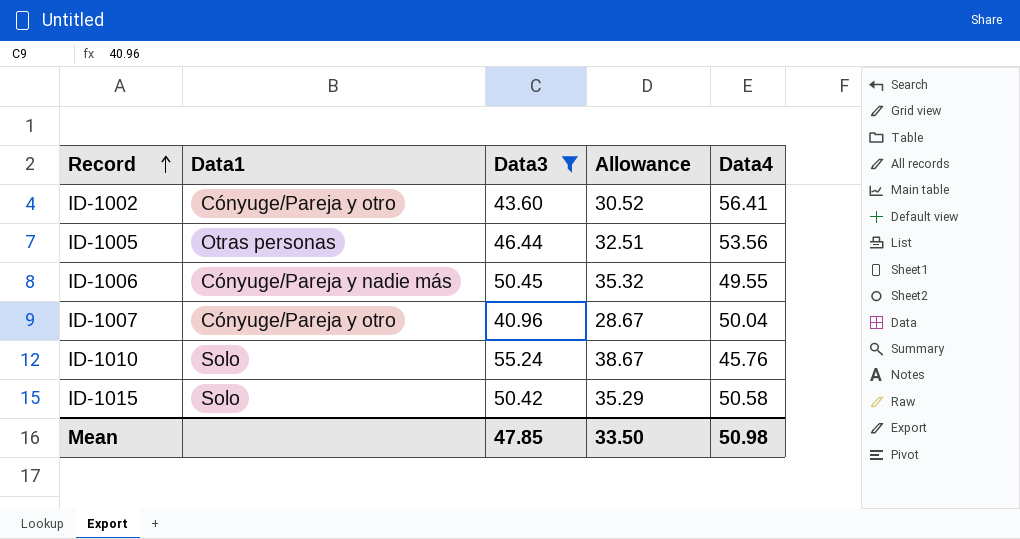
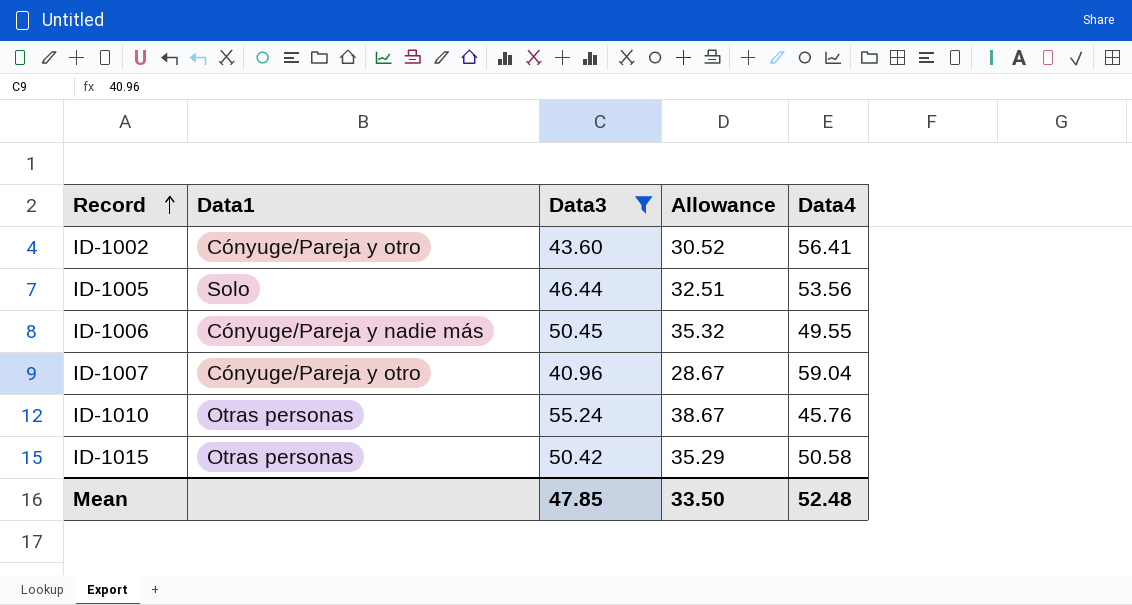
ID-1005 | Data1: Otras personas -> Solo
ID-1007 | Data4: 50.04 -> 59.04
ID-1010 | Data1: Solo -> Otras personas
ID-1015 | Data1: Solo -> Otras personas
Mean | Data4: 50.98 -> 52.48

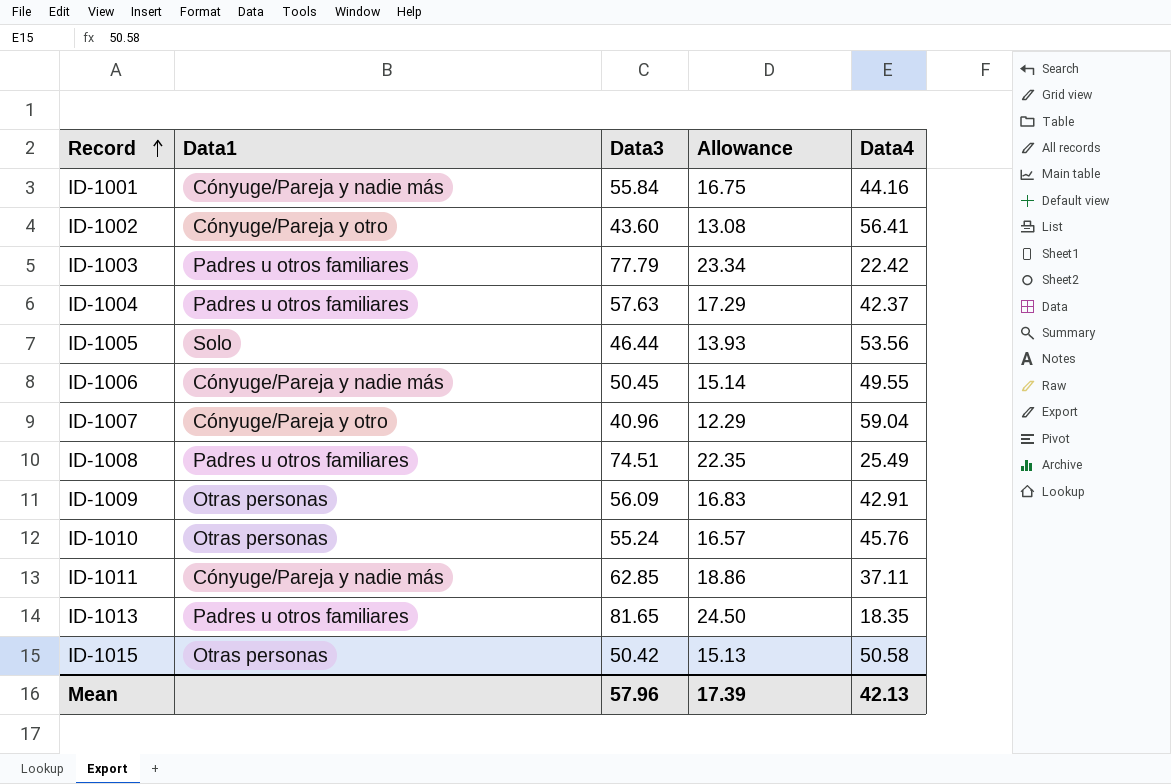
filter: Data3 <= 55.24 -> none
column Allowance | formula: [Data3] * 0.7 -> [Data3] * 0.3
Mean | Data3: 47.85 -> 57.96
Mean | Allowance: 33.50 -> 17.39
Mean | Data4: 52.48 -> 42.13

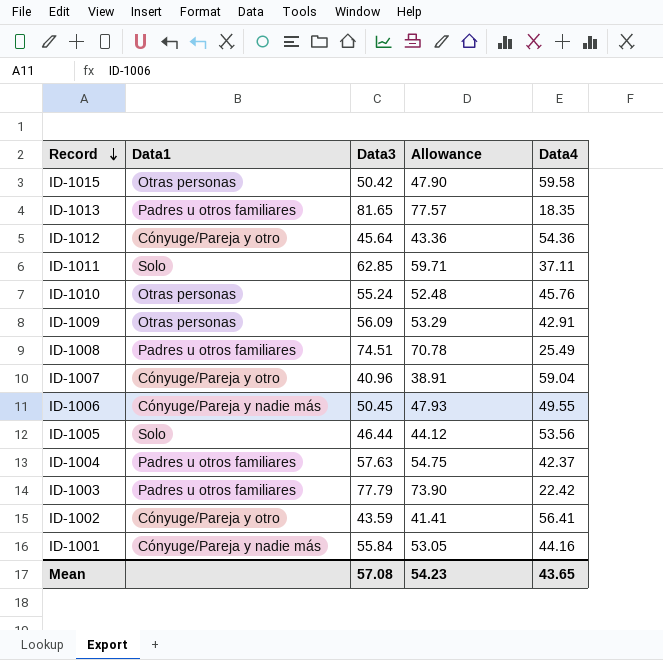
row order: Record ascending -> Record descending
column Allowance | formula: [Data3] * 0.3 -> [Data3] * 0.95
ID-1015 | Data4: 50.58 -> 59.58
row ID-1012: none -> Cónyuge/Pareja y otro | 45.64 | 43.36 | 54.36
ID-1011 | Data1: Cónyuge/Pareja y nadie más -> Solo
ID-1002 | Data3: 43.60 -> 43.59
Mean | Data3: 57.96 -> 57.08
Mean | Allowance: 17.39 -> 54.23
Mean | Data4: 42.13 -> 43.65

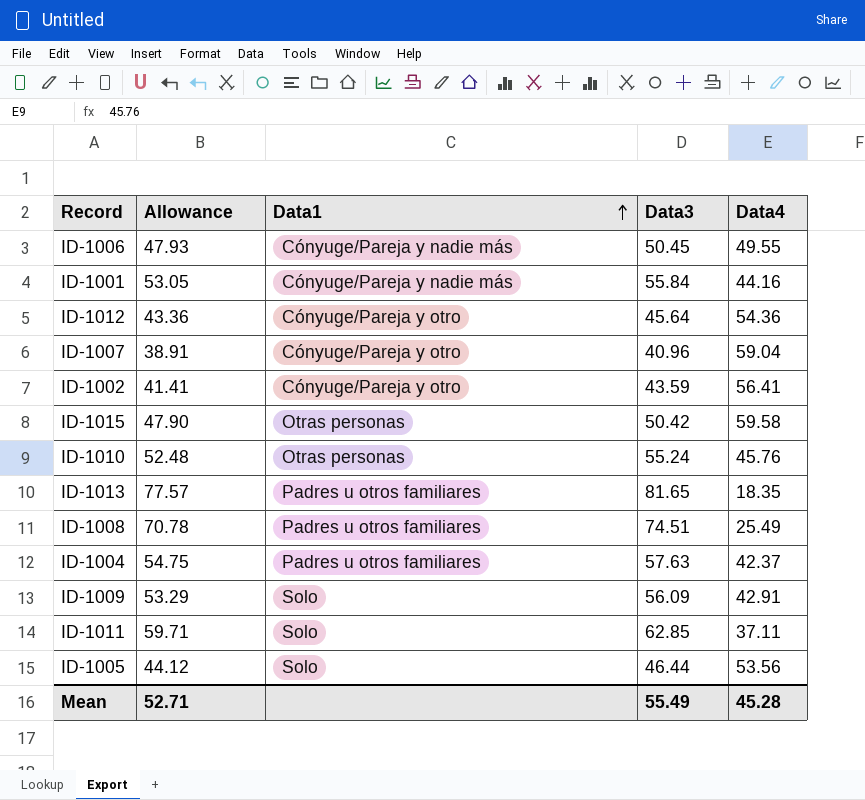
row order: Record descending -> Data1 ascending
column Allowance | position: 4 -> 2
row ID-1003: Padres u otros familiares | 77.79 | 73.90 | 22.42 -> none
ID-1009 | Data1: Otras personas -> Solo
Mean | Allowance: 54.23 -> 52.71
Mean | Data3: 57.08 -> 55.49
Mean | Data4: 43.65 -> 45.28

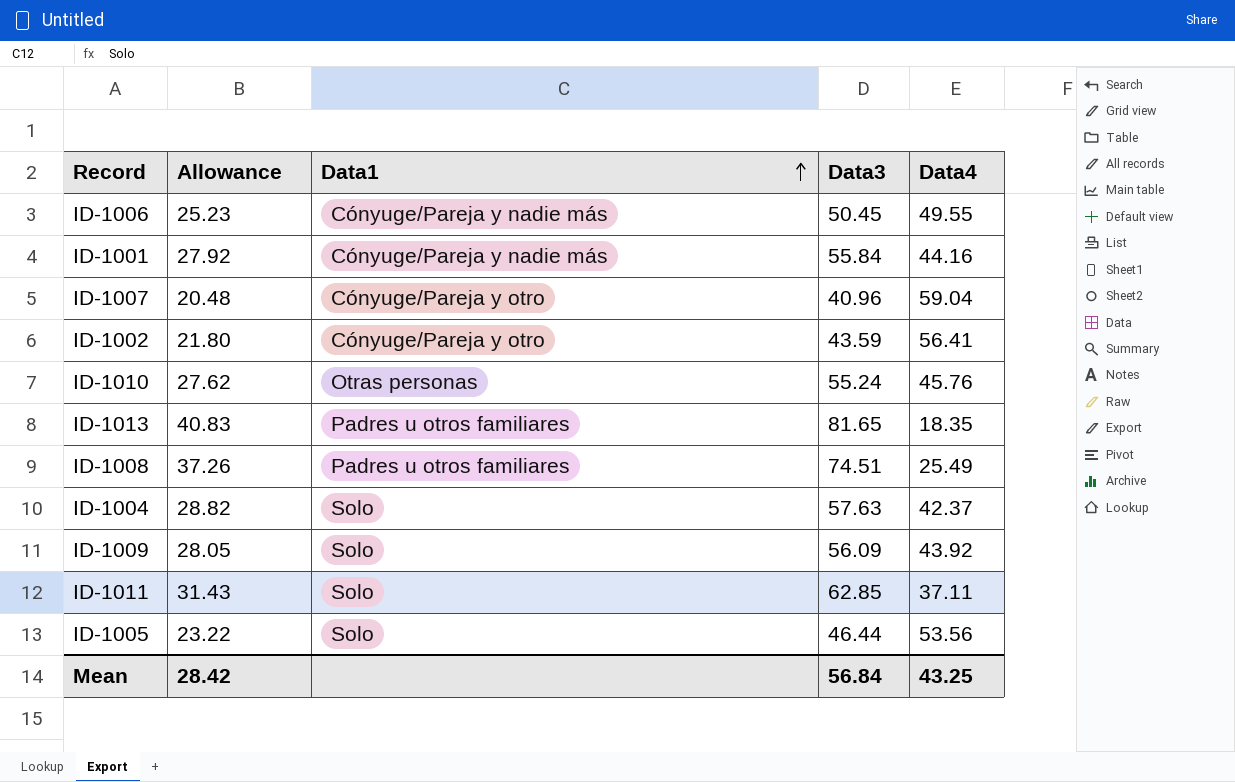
column Allowance | formula: [Data3] * 0.95 -> [Data3] * 0.5
row ID-1012: 43.36 | Cónyuge/Pareja y otro | 45.64 | 54.36 -> none
row ID-1015: 47.90 | Otras personas | 50.42 | 59.58 -> none
ID-1004 | Data1: Padres u otros familiares -> Solo
ID-1009 | Data4: 42.91 -> 43.92
Mean | Allowance: 52.71 -> 28.42
Mean | Data3: 55.49 -> 56.84
Mean | Data4: 45.28 -> 43.25

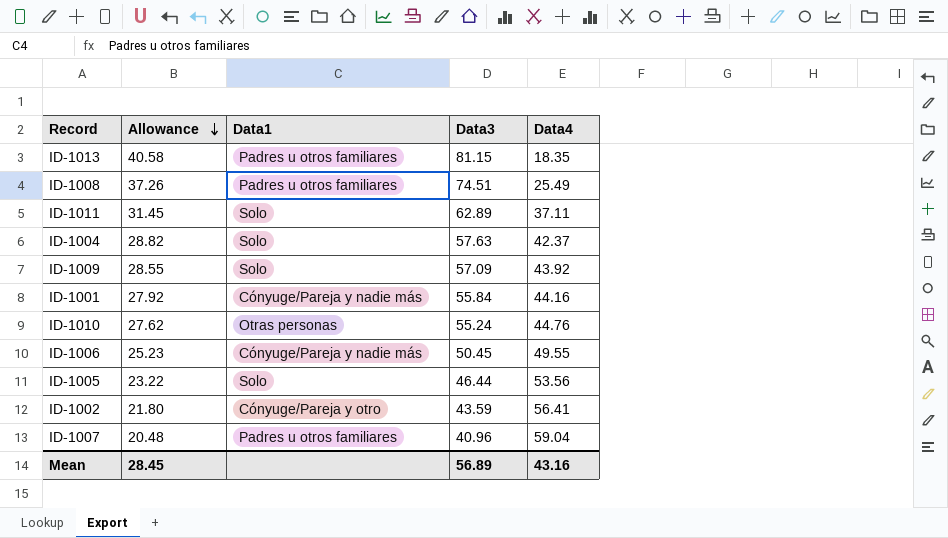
row order: Data1 ascending -> Allowance descending
ID-1013 | Allowance: 40.83 -> 40.58
ID-1013 | Data3: 81.65 -> 81.15
ID-1011 | Allowance: 31.43 -> 31.45
ID-1011 | Data3: 62.85 -> 62.89
ID-1009 | Allowance: 28.05 -> 28.55
ID-1009 | Data3: 56.09 -> 57.09
ID-1010 | Data4: 45.76 -> 44.76
ID-1007 | Data1: Cónyuge/Pareja y otro -> Padres u otros familiares
Mean | Allowance: 28.42 -> 28.45
Mean | Data3: 56.84 -> 56.89
Mean | Data4: 43.25 -> 43.16

